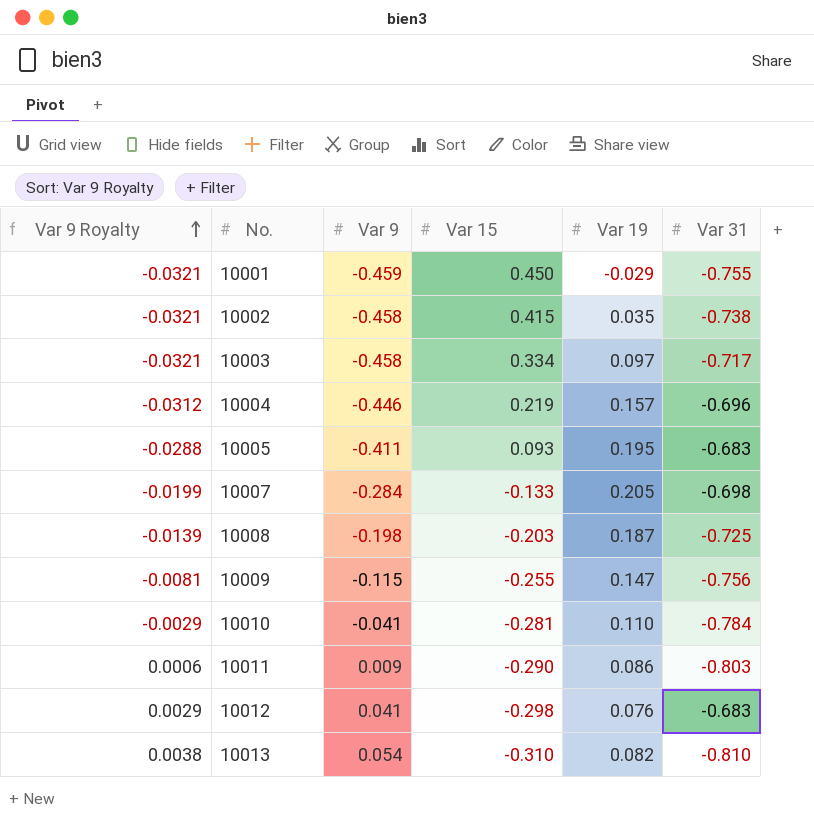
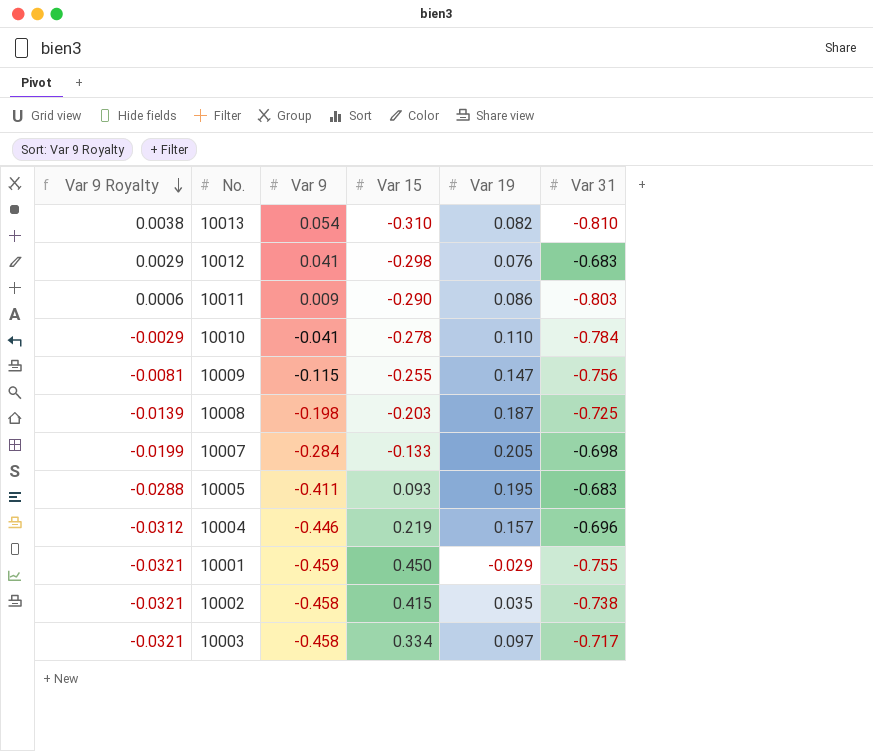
row order: Var 9 Royalty ascending -> Var 9 Royalty descending
10010 | Var 15: -0.281 -> -0.278

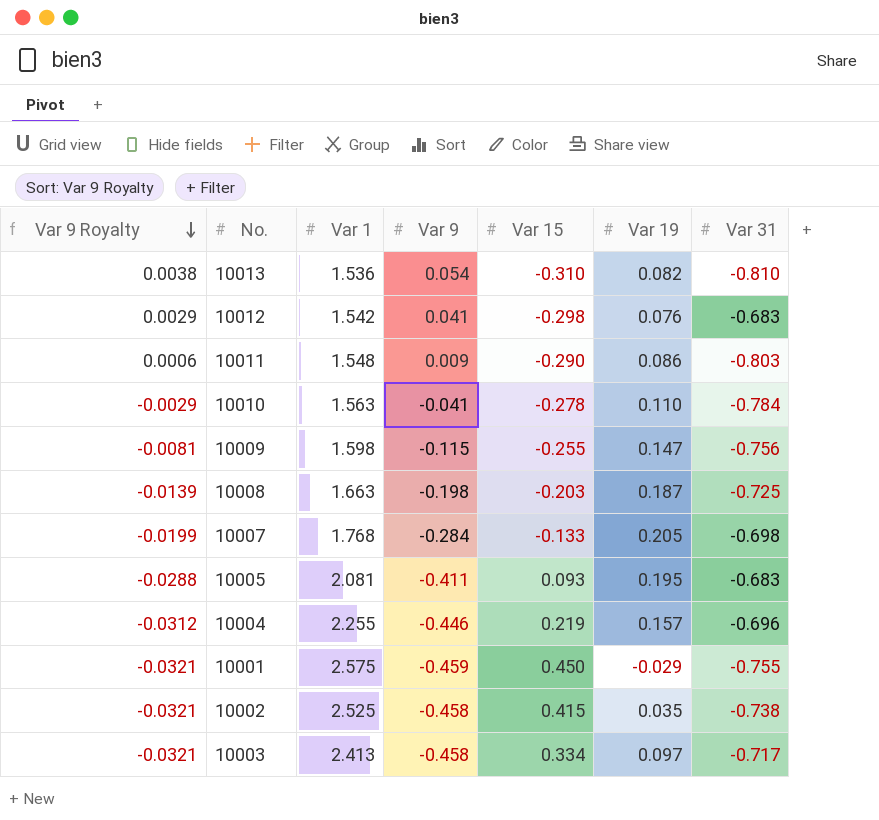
column Var 1 | position: none -> 3

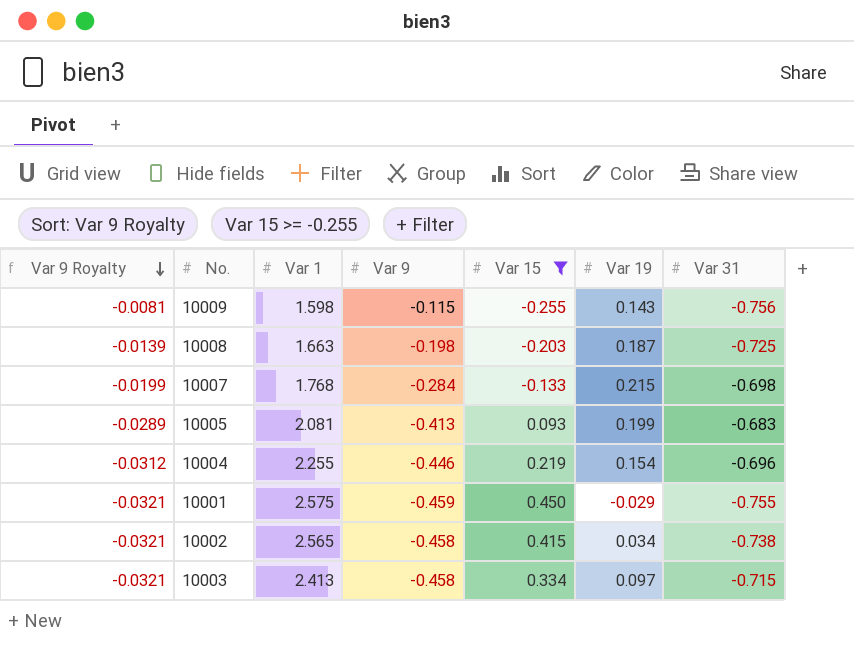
filter: none -> Var 15 >= -0.255
10009 | Var 19: 0.147 -> 0.143
10007 | Var 19: 0.205 -> 0.215
10005 | Var 9 Royalty: -0.0288 -> -0.0289
10005 | Var 9: -0.411 -> -0.413
10005 | Var 19: 0.195 -> 0.199
10004 | Var 19: 0.157 -> 0.154
10002 | Var 1: 2.525 -> 2.565
10002 | Var 19: 0.035 -> 0.034
10003 | Var 31: -0.717 -> -0.715

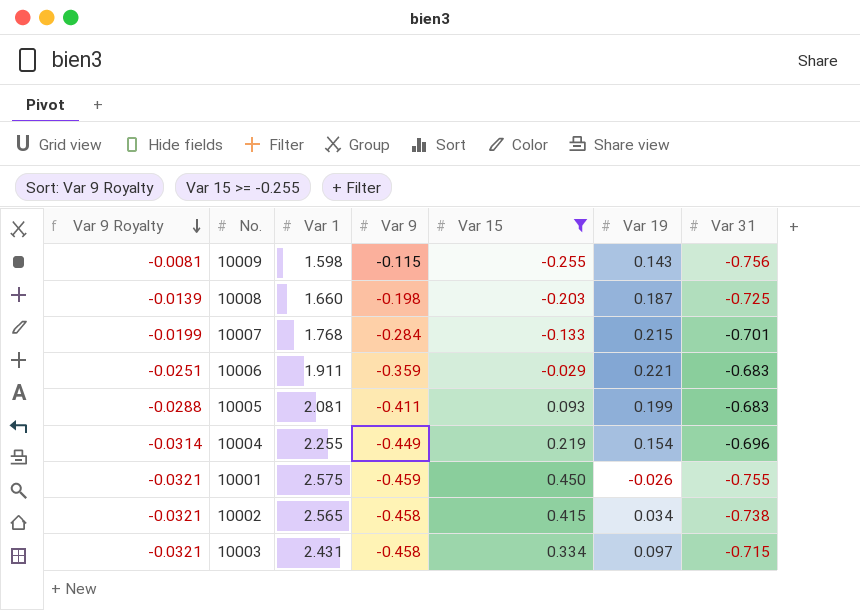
10008 | Var 1: 1.663 -> 1.660
10007 | Var 31: -0.698 -> -0.701
row 10006: none -> -0.0251 | 1.911 | -0.359 | -0.029 | 0.221 | -0.683
10005 | Var 9 Royalty: -0.0289 -> -0.0288
10005 | Var 9: -0.413 -> -0.411
10004 | Var 9 Royalty: -0.0312 -> -0.0314
10004 | Var 9: -0.446 -> -0.449
10001 | Var 19: -0.029 -> -0.026
10003 | Var 1: 2.413 -> 2.431

